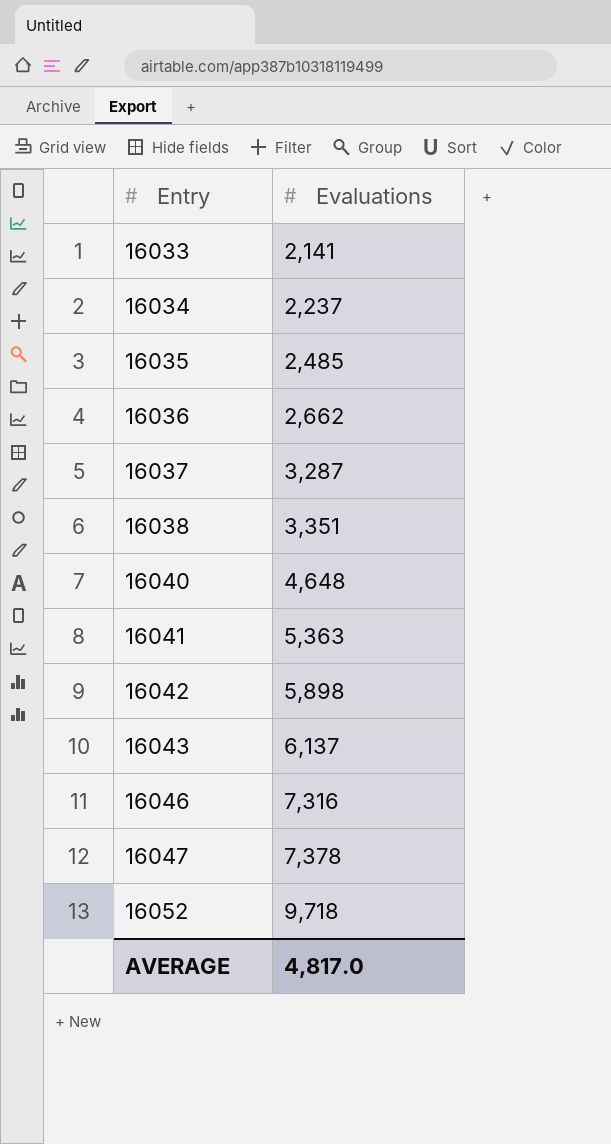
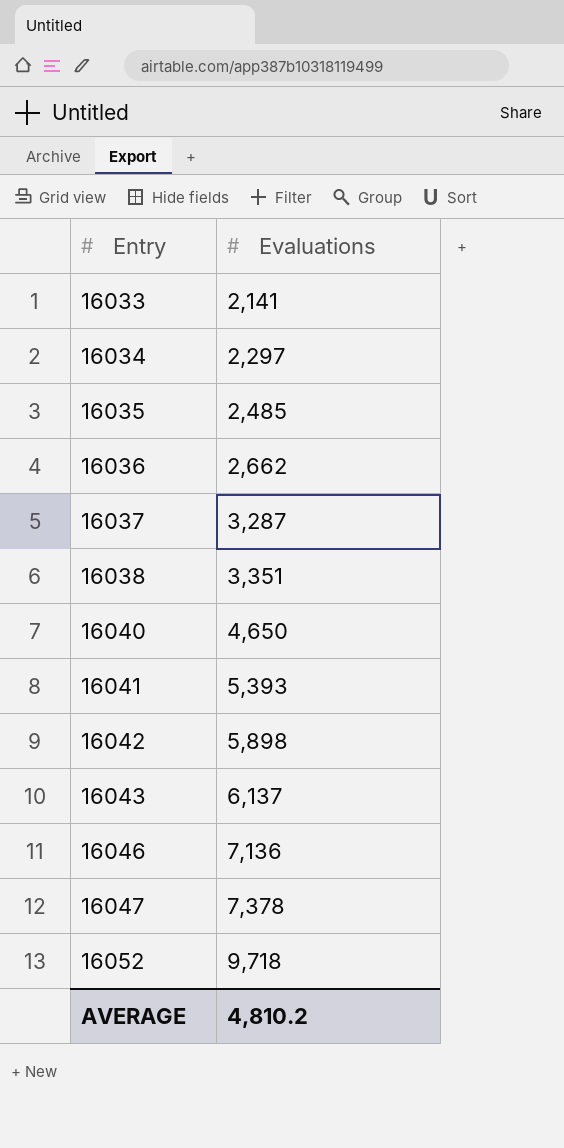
16034 | Evaluations: 2,237 -> 2,297
16040 | Evaluations: 4,648 -> 4,650
16041 | Evaluations: 5,363 -> 5,393
16046 | Evaluations: 7,316 -> 7,136
AVERAGE | Evaluations: 4,817.0 -> 4,810.2

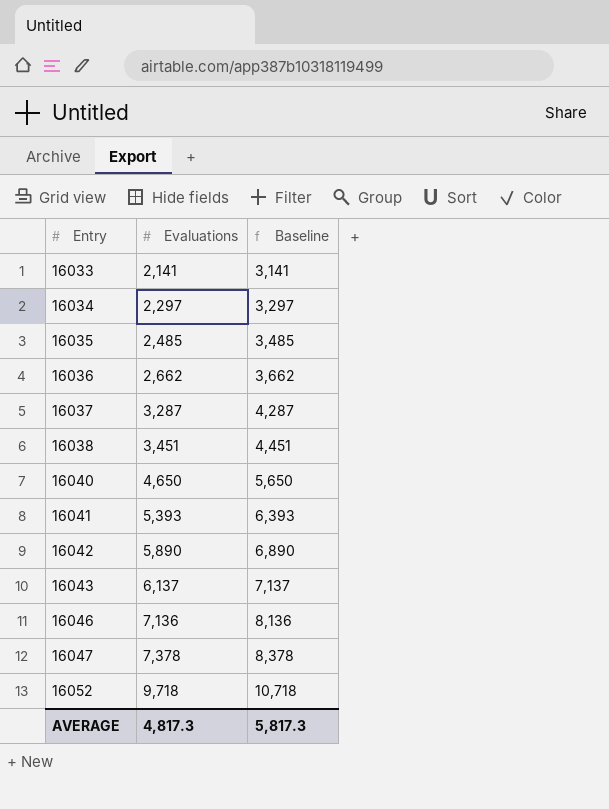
column Baseline | formula: none -> [Evaluations] + 1000
16038 | Evaluations: 3,351 -> 3,451
16042 | Evaluations: 5,898 -> 5,890
AVERAGE | Evaluations: 4,810.2 -> 4,817.3

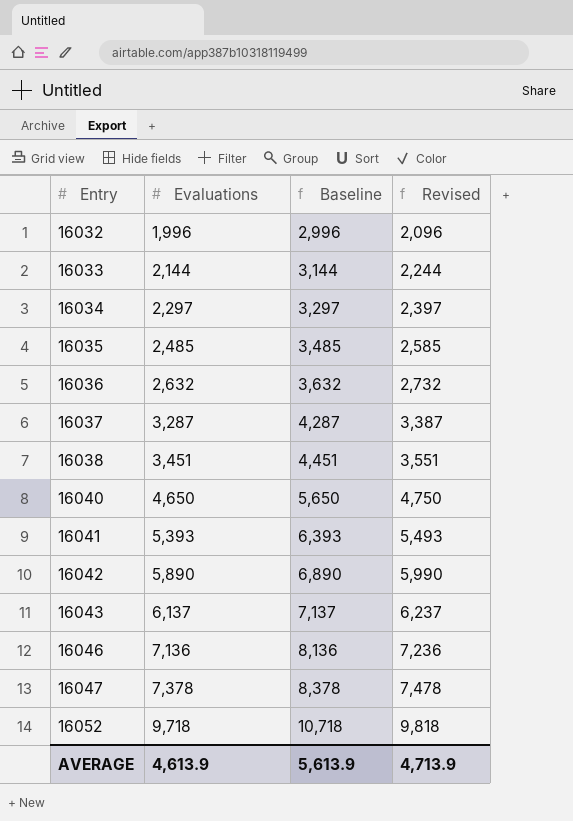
column Revised | formula: none -> [Evaluations] + 100
row 16032: none -> 1,996 | 2,996 | 2,096
16033 | Evaluations: 2,141 -> 2,144
16033 | Baseline: 3,141 -> 3,144
16036 | Evaluations: 2,662 -> 2,632
16036 | Baseline: 3,662 -> 3,632
AVERAGE | Evaluations: 4,817.3 -> 4,613.9
AVERAGE | Baseline: 5,817.3 -> 5,613.9

